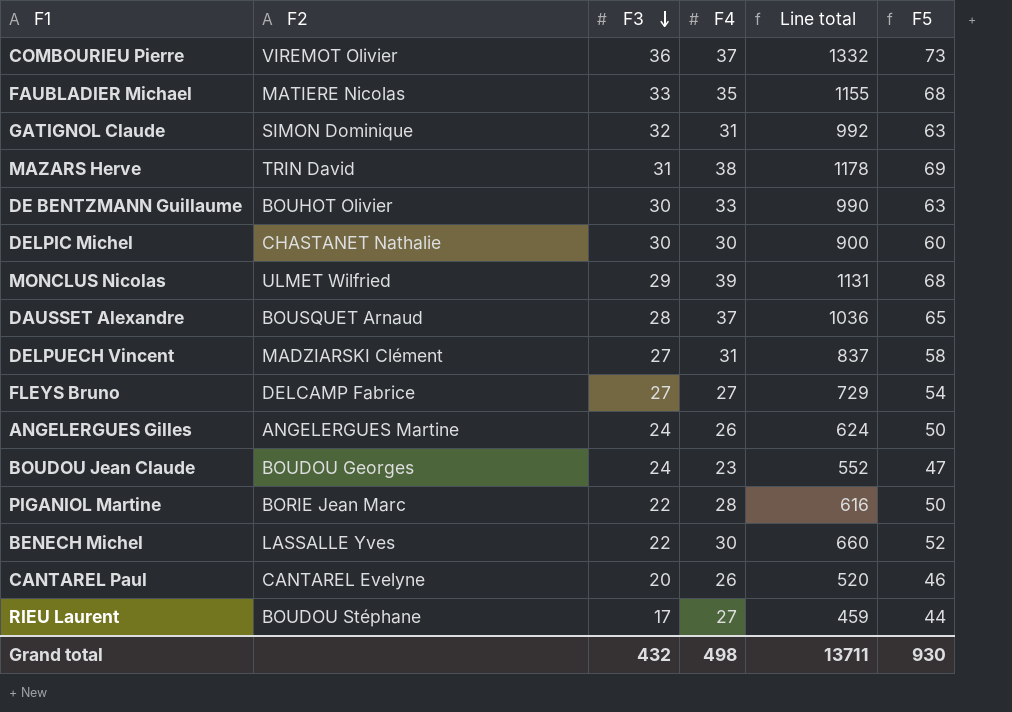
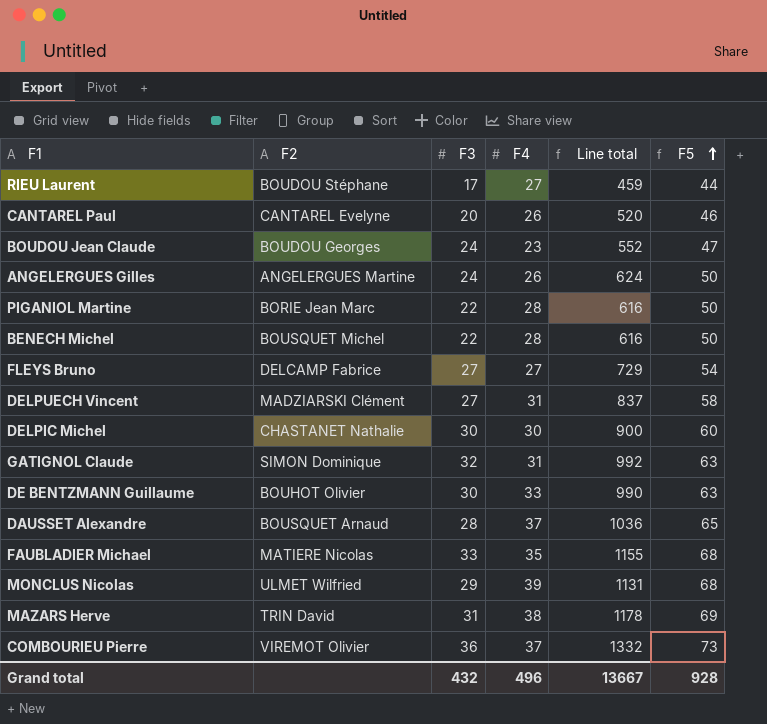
row order: F3 descending -> F5 ascending
BENECH Michel | F2: LASSALLE Yves -> BOUSQUET Michel
BENECH Michel | F4: 30 -> 28
BENECH Michel | Line total: 660 -> 616
BENECH Michel | F5: 52 -> 50
Grand total | F4: 498 -> 496
Grand total | Line total: 13711 -> 13667
Grand total | F5: 930 -> 928

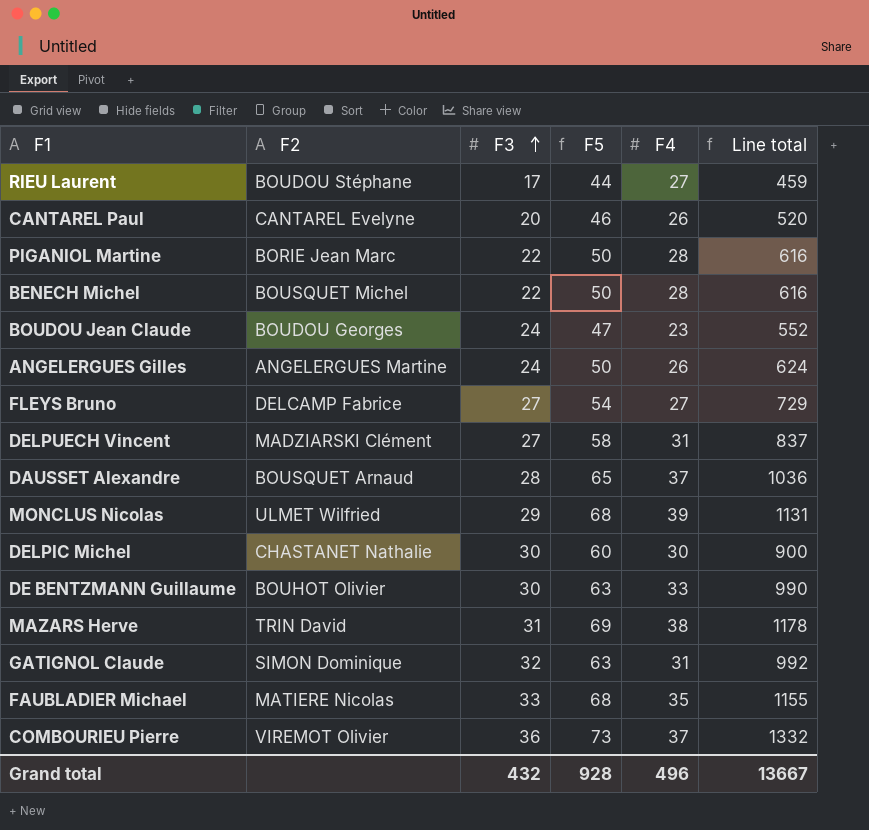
row order: F5 ascending -> F3 ascending
column F5 | position: 6 -> 4

